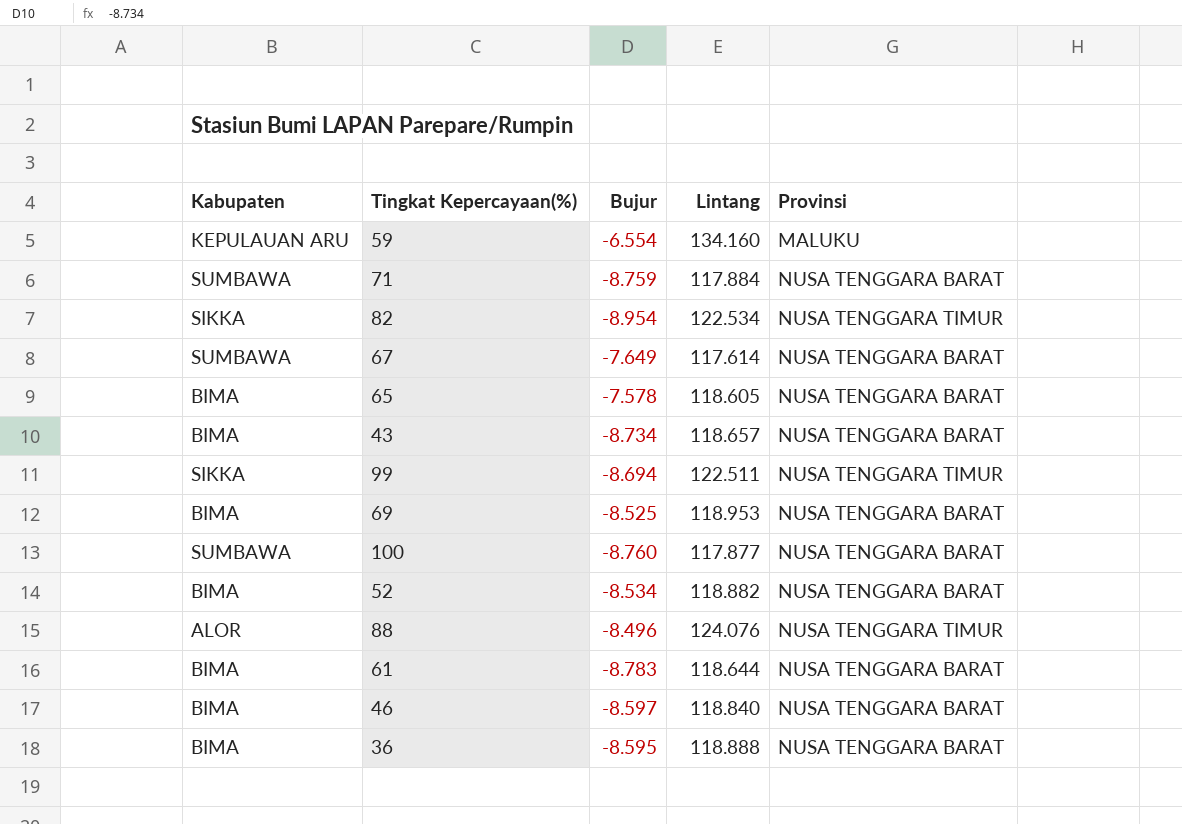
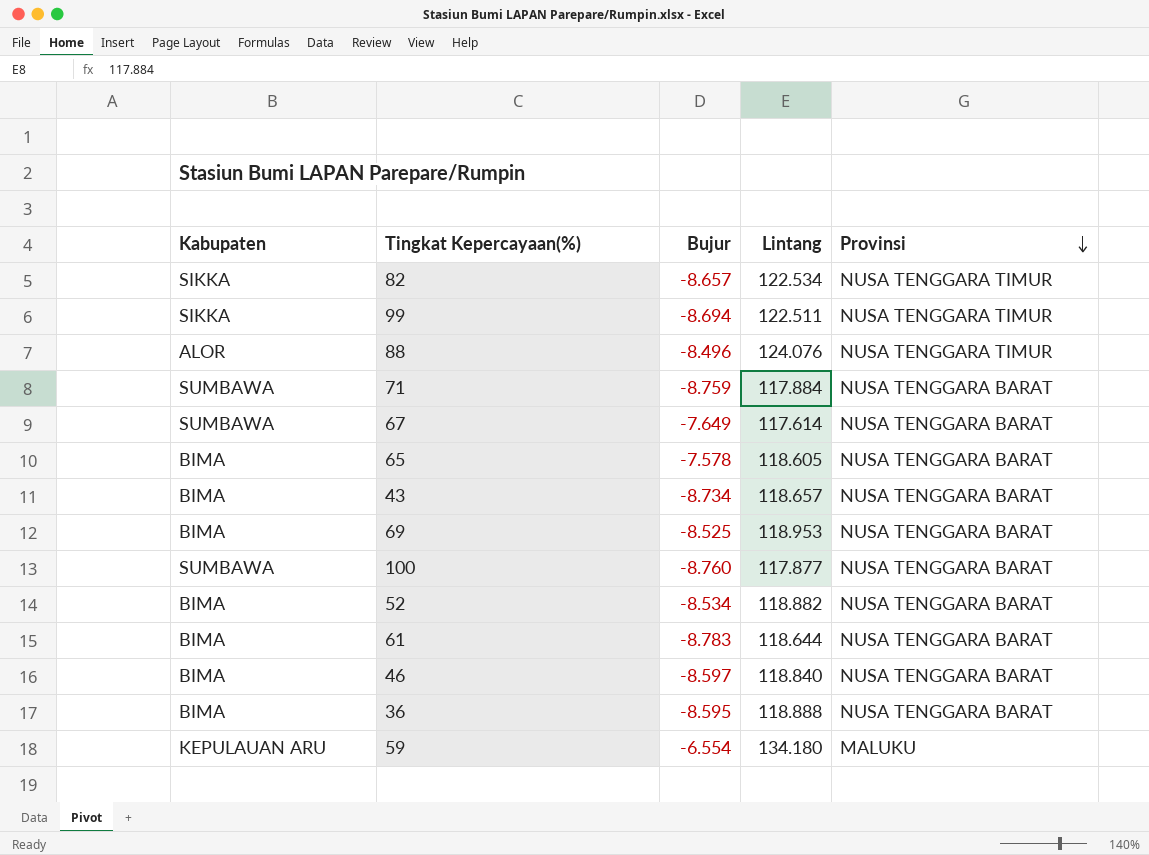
row order: none -> Provinsi descending
82 | Bujur: -8.954 -> -8.657
59 | Lintang: 134.160 -> 134.180

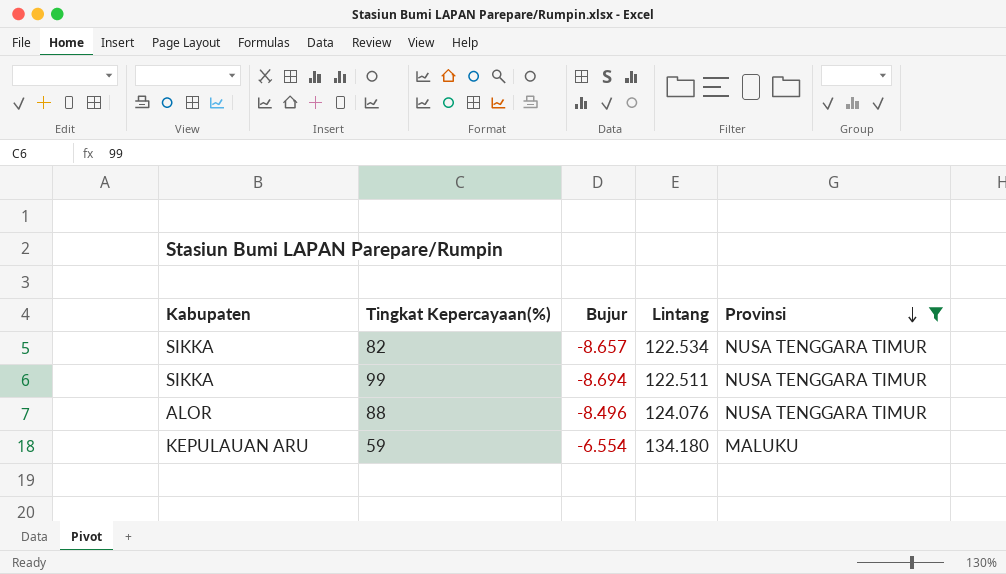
filter: none -> Provinsi != NUSA TENGGARA BARAT

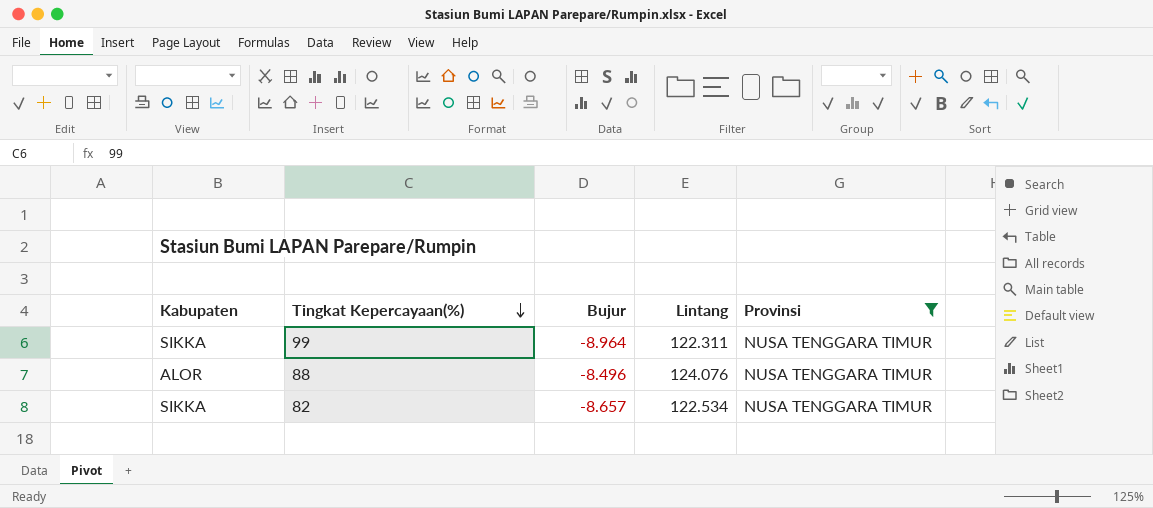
row order: Provinsi descending -> Tingkat Kepercayaan(%) descending
row 59: KEPULAUAN ARU | -6.554 | 134.180 | MALUKU -> none
99 | Bujur: -8.694 -> -8.964
99 | Lintang: 122.511 -> 122.311

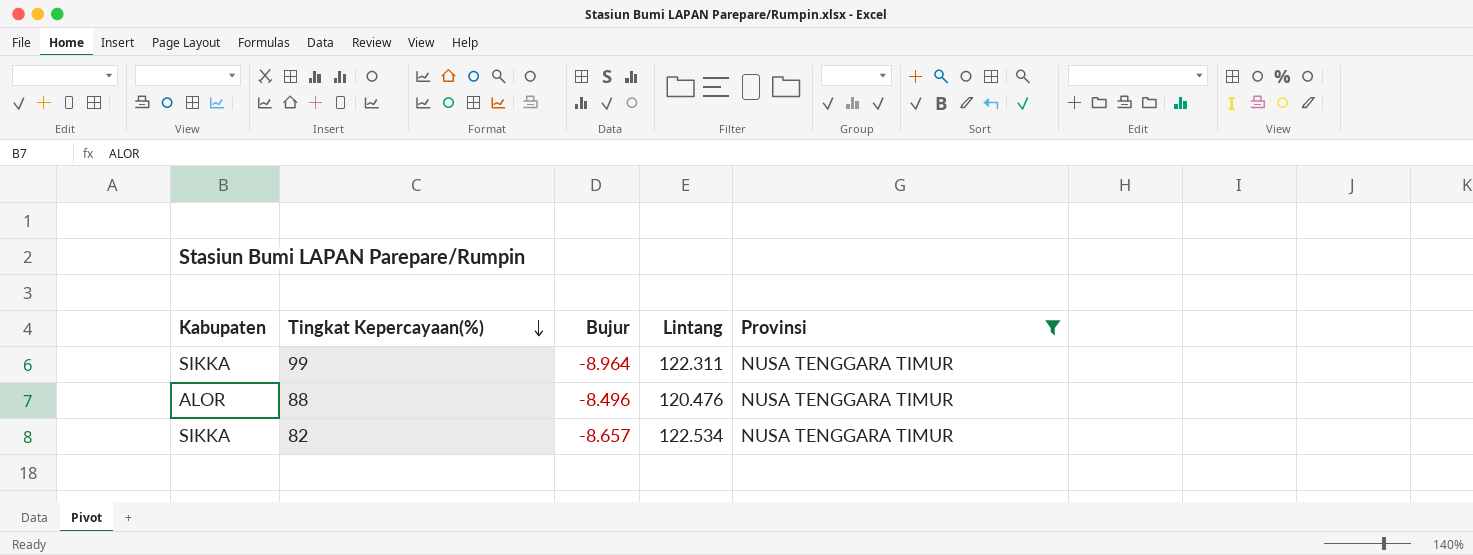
88 | Lintang: 124.076 -> 120.476

